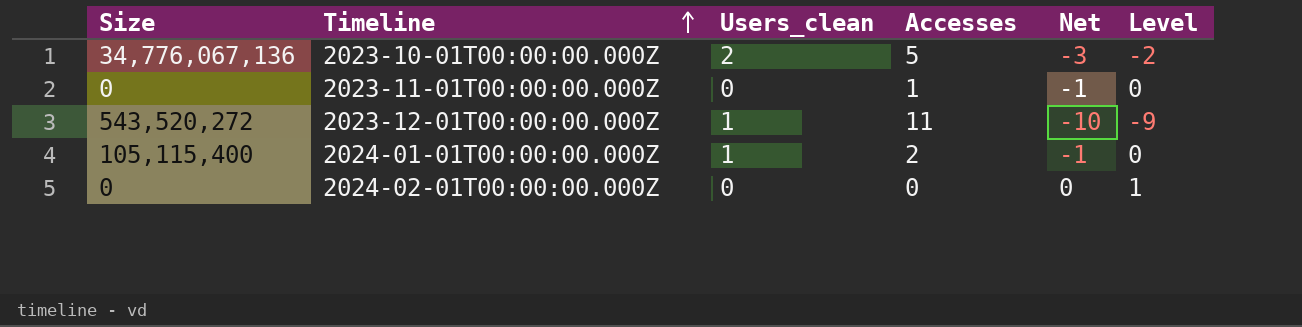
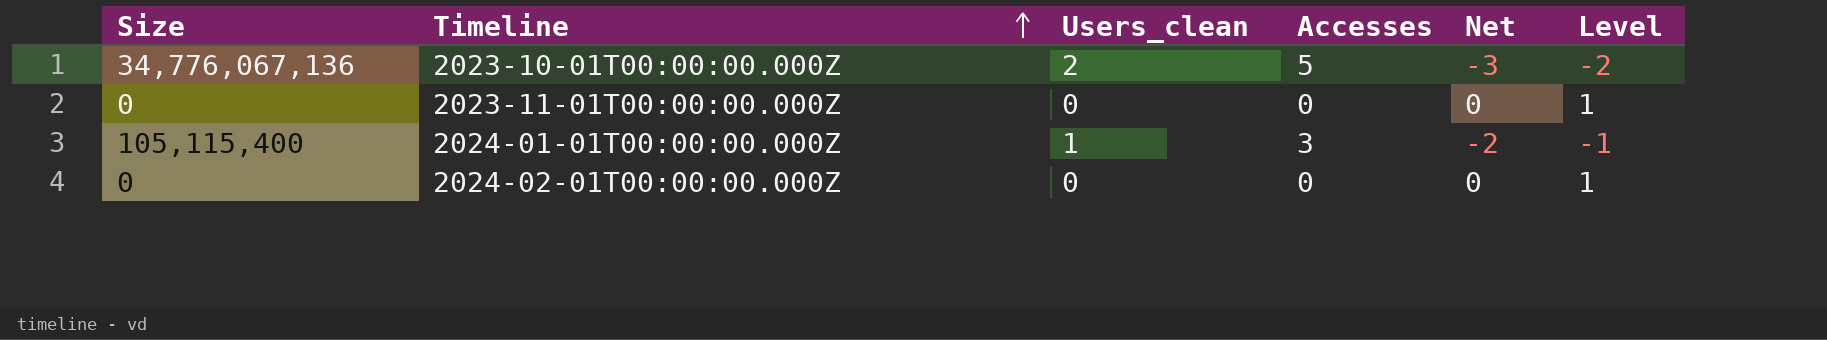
row 2023-12-01T00:00:00.000Z: 543,520,272 | 1 | 11 | -10 | -9 -> none
2023-11-01T00:00:00.000Z | Accesses: 1 -> 0
2023-11-01T00:00:00.000Z | Net: -1 -> 0
2023-11-01T00:00:00.000Z | Level: 0 -> 1
2024-01-01T00:00:00.000Z | Accesses: 2 -> 3
2024-01-01T00:00:00.000Z | Net: -1 -> -2
2024-01-01T00:00:00.000Z | Level: 0 -> -1

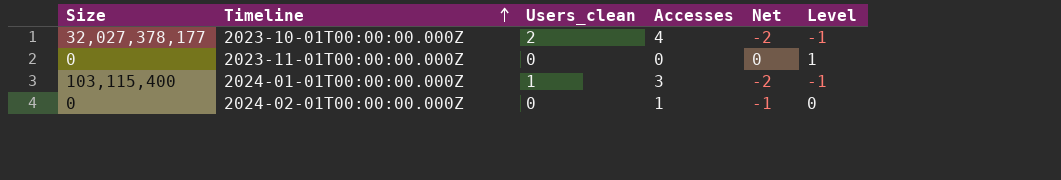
2023-10-01T00:00:00.000Z | Size: 34,776,067,136 -> 32,027,378,177
2023-10-01T00:00:00.000Z | Accesses: 5 -> 4
2023-10-01T00:00:00.000Z | Net: -3 -> -2
2023-10-01T00:00:00.000Z | Level: -2 -> -1
2024-01-01T00:00:00.000Z | Size: 105,115,400 -> 103,115,400
2024-02-01T00:00:00.000Z | Accesses: 0 -> 1
2024-02-01T00:00:00.000Z | Net: 0 -> -1
2024-02-01T00:00:00.000Z | Level: 1 -> 0

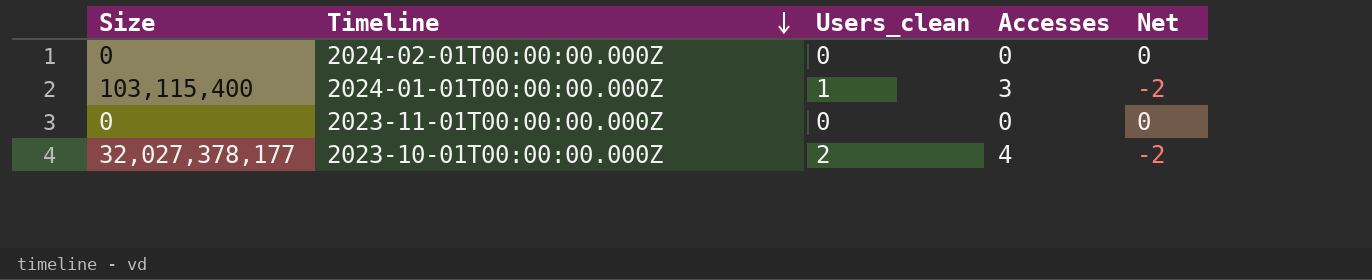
row order: Timeline ascending -> Timeline descending
column Level | formula: [Net] + 1 -> none
2024-02-01T00:00:00.000Z | Accesses: 1 -> 0
2024-02-01T00:00:00.000Z | Net: -1 -> 0

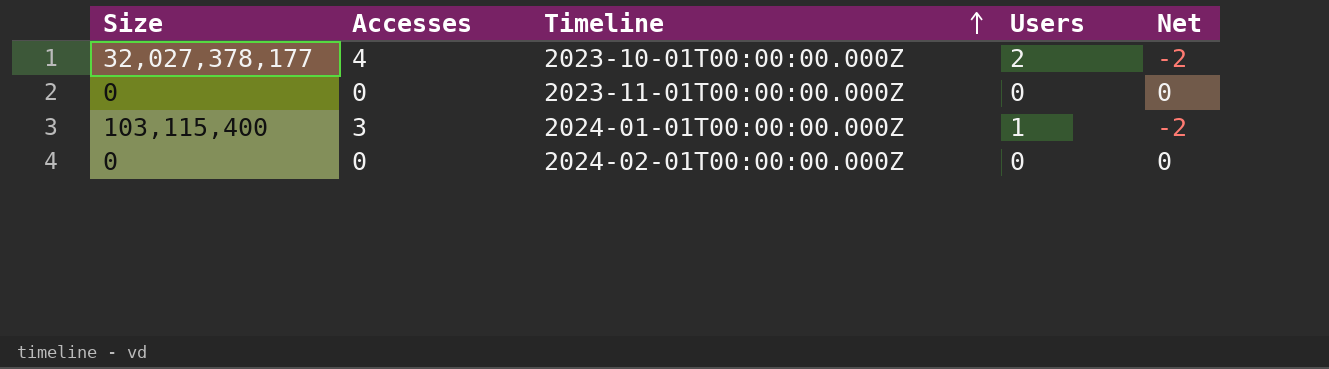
row order: Timeline descending -> Timeline ascending
column Accesses | position: 4 -> 2
column name: Users_clean -> Users

